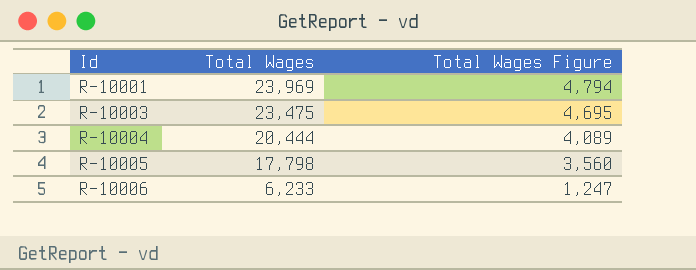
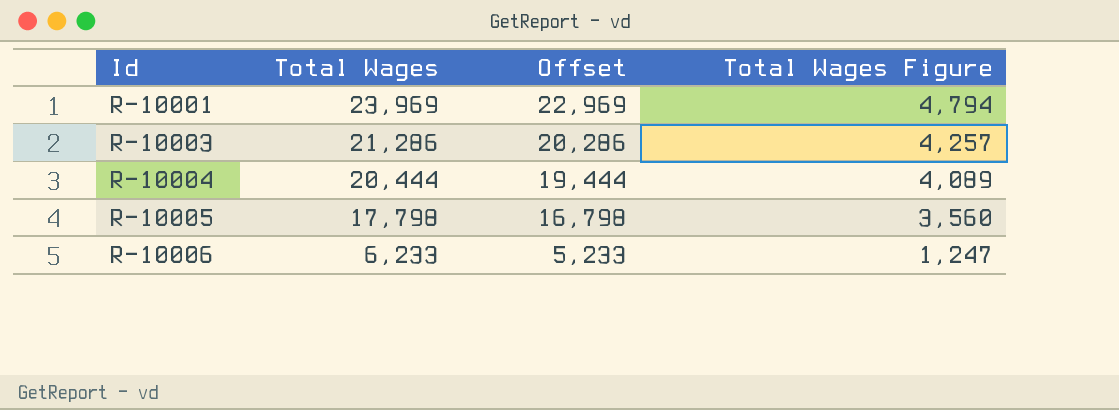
column Offset | formula: none -> [Total Wages] - 1000
R-10003 | Total Wages: 23,475 -> 21,286
R-10003 | Total Wages Figure: 4,695 -> 4,257

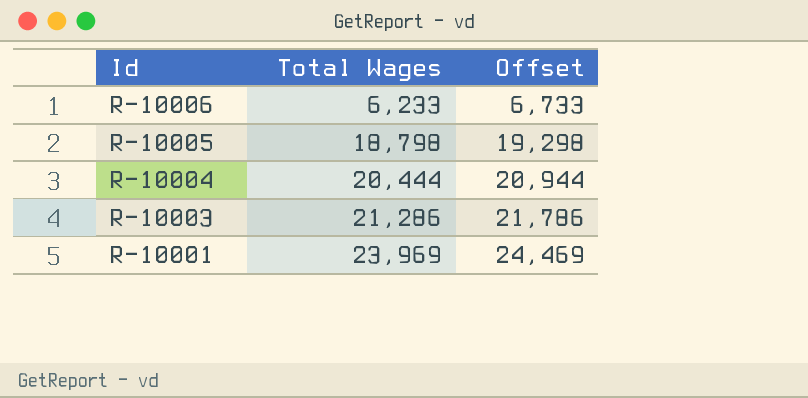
row order: Id ascending -> Id descending
column Total Wages Figure | formula: [Total Wages] * 0.2 -> none
column Offset | formula: [Total Wages] - 1000 -> [Total Wages] + 500
R-10005 | Total Wages: 17,798 -> 18,798

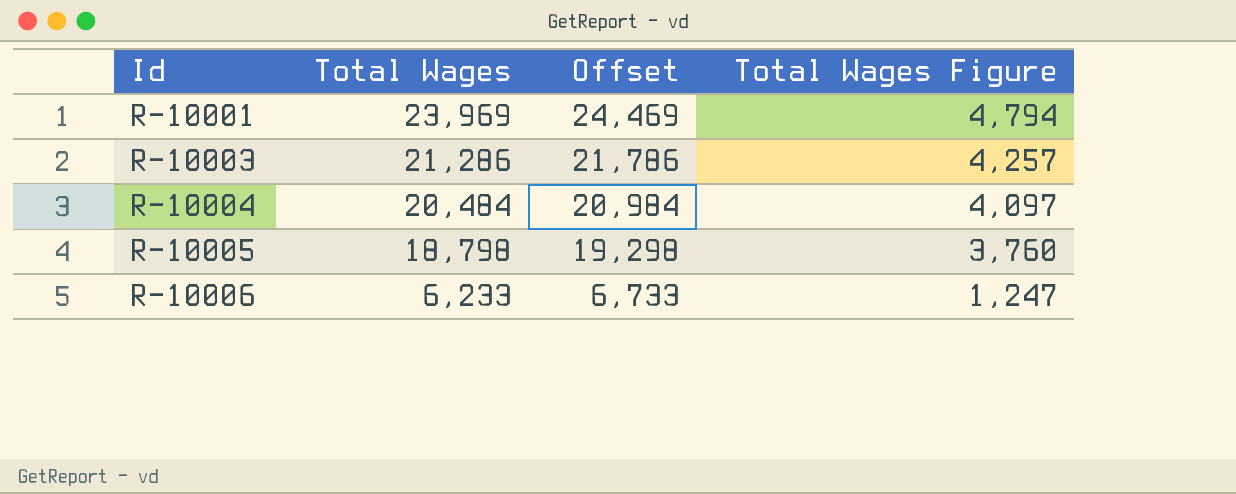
row order: Id descending -> Id ascending
column Total Wages Figure | formula: none -> [Total Wages] * 0.2
R-10004 | Total Wages: 20,444 -> 20,484
R-10004 | Offset: 20,944 -> 20,984

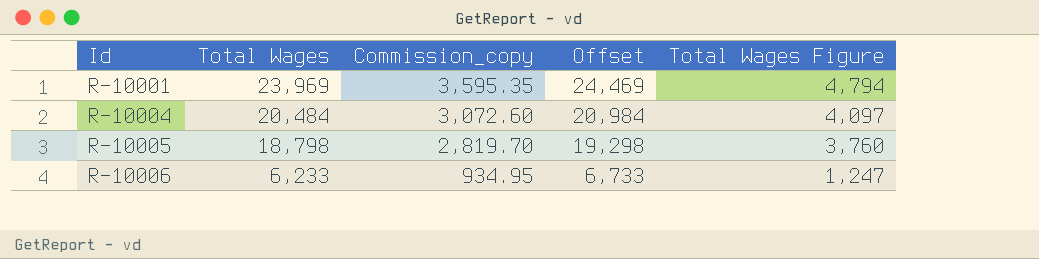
column Commission_copy | formula: none -> [Total Wages] * 0.15
row R-10003: 21,286 | 21,786 | 4,257 -> none

